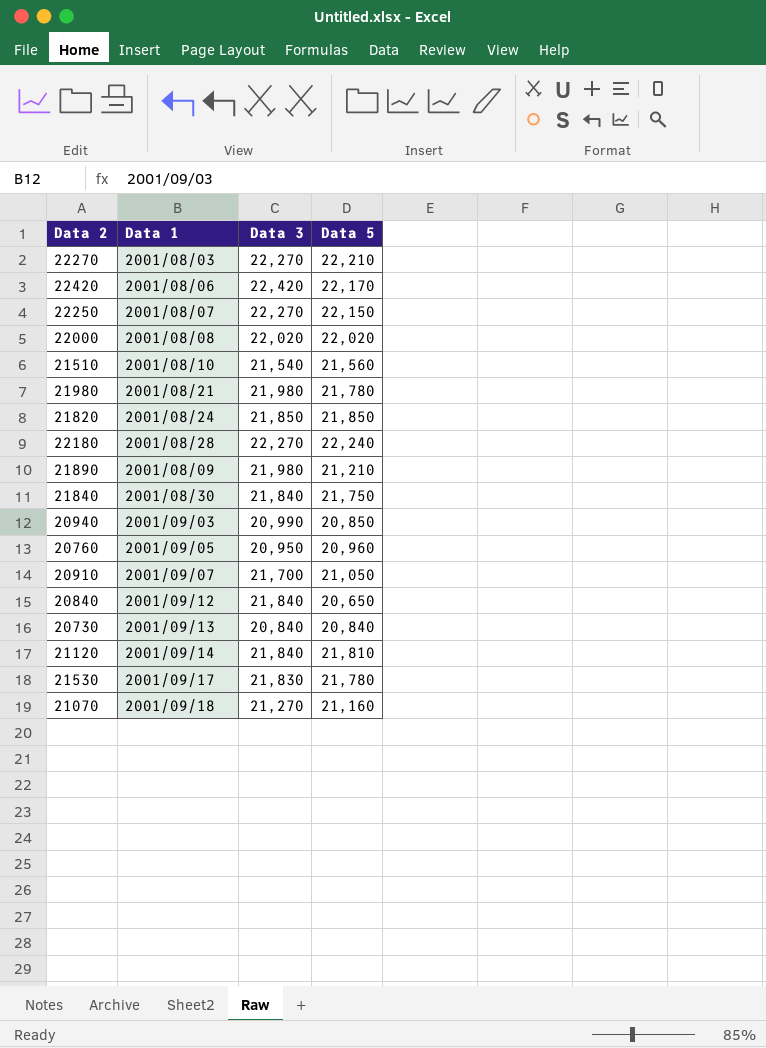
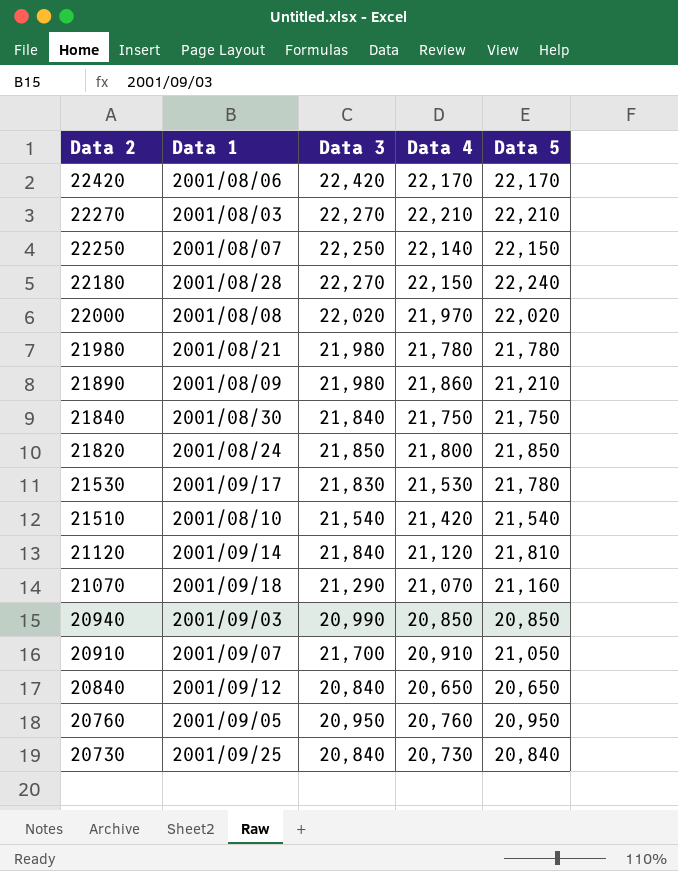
row order: none -> Data 2 descending
column Data 4 | position: none -> 4
22250 | Data 3: 22,270 -> 22,250
21510 | Data 5: 21,560 -> 21,540
21070 | Data 3: 21,270 -> 21,290
20840 | Data 3: 21,840 -> 20,840
20760 | Data 5: 20,960 -> 20,950
20730 | Data 1: 2001/09/13 -> 2001/09/25

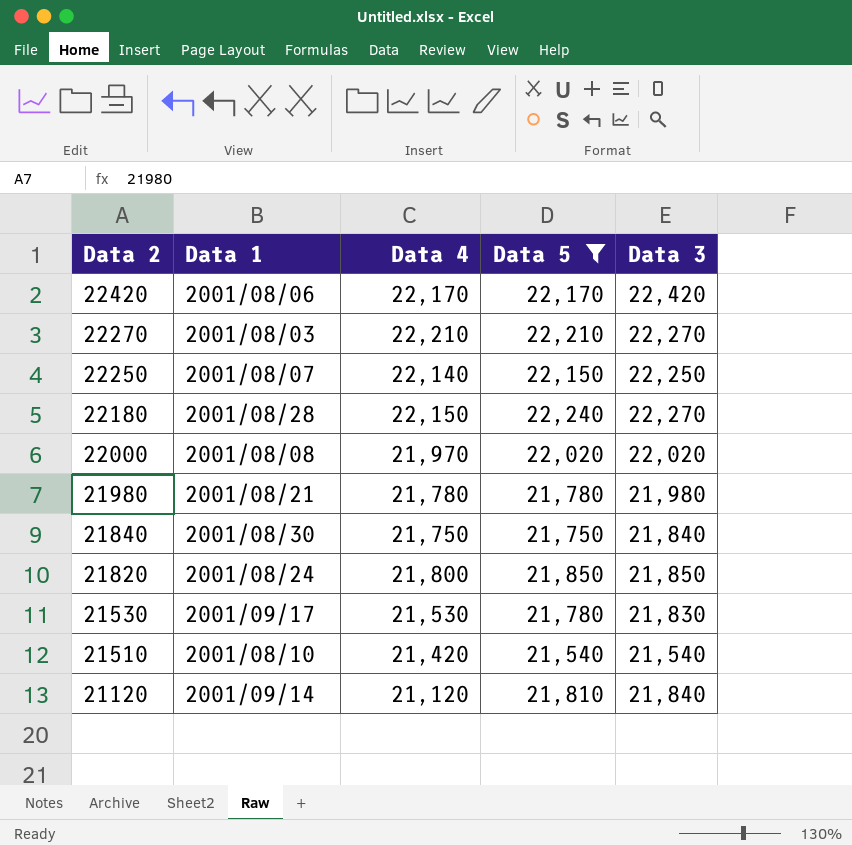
filter: none -> Data 5 >= 21,540
column Data 3 | position: 3 -> 5

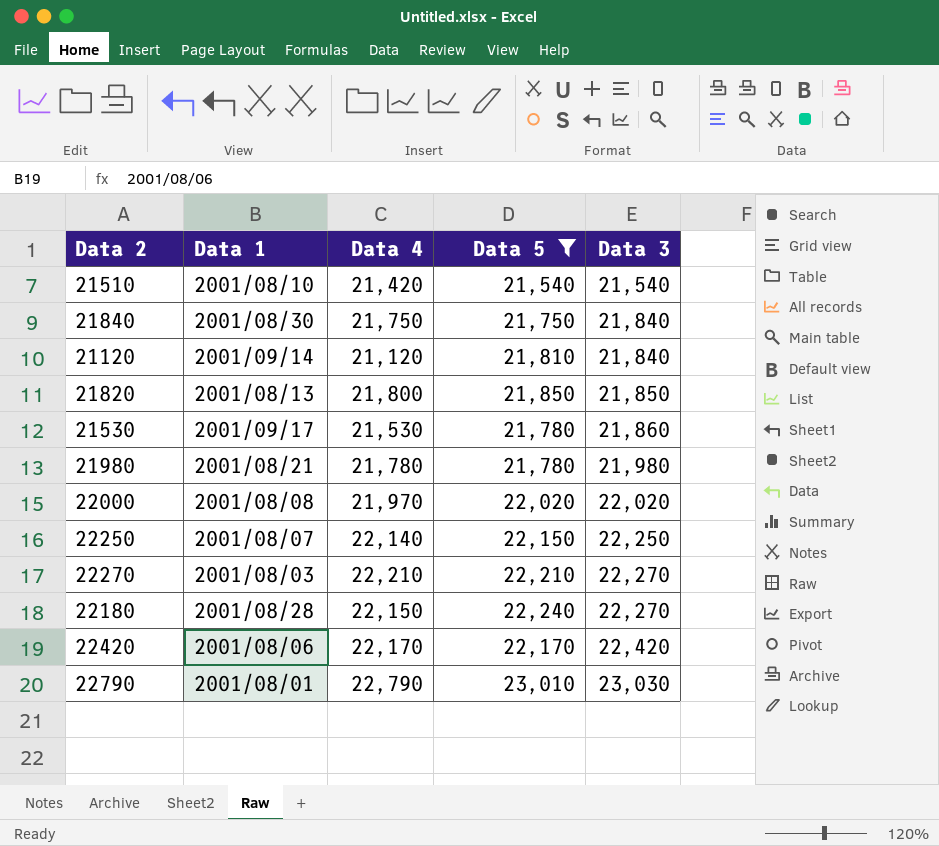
row order: Data 2 descending -> Data 3 ascending
21820 | Data 1: 2001/08/24 -> 2001/08/13
21530 | Data 3: 21,830 -> 21,860
row 22790: none -> 2001/08/01 | 22,790 | 23,010 | 23,030

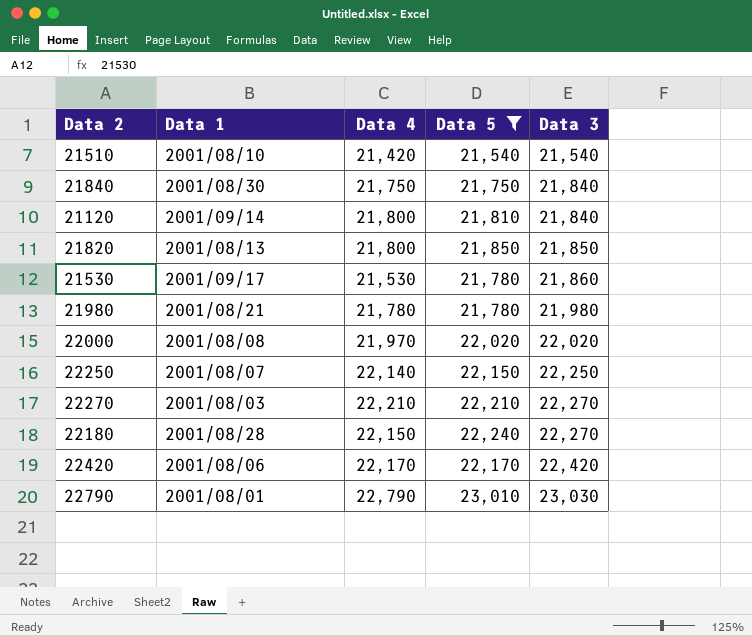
21120 | Data 4: 21,120 -> 21,800

